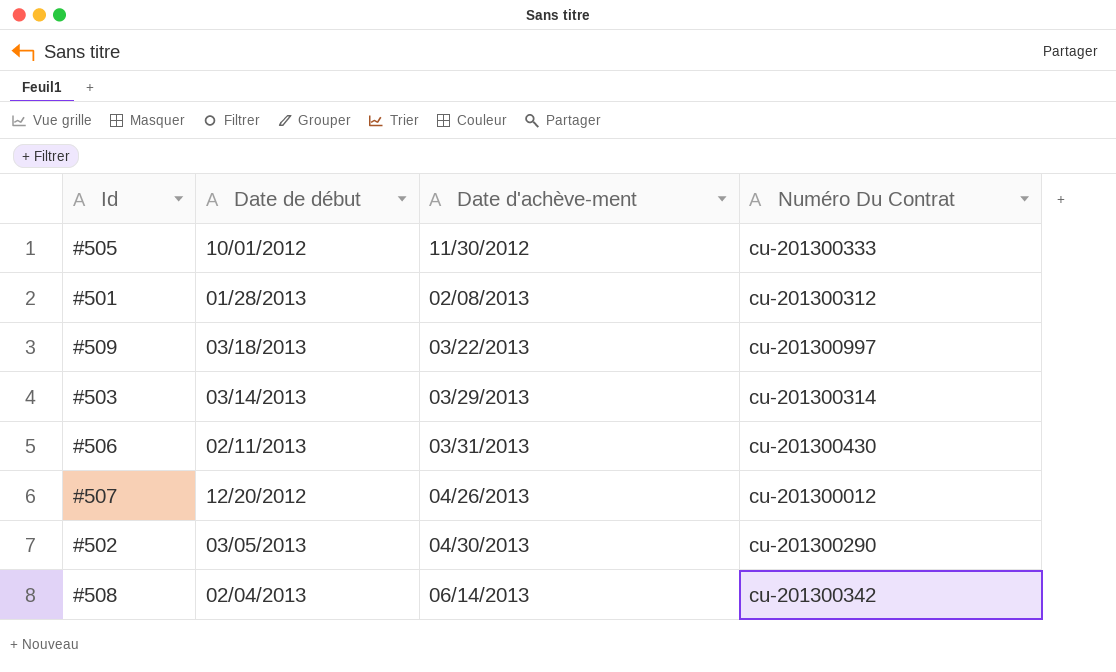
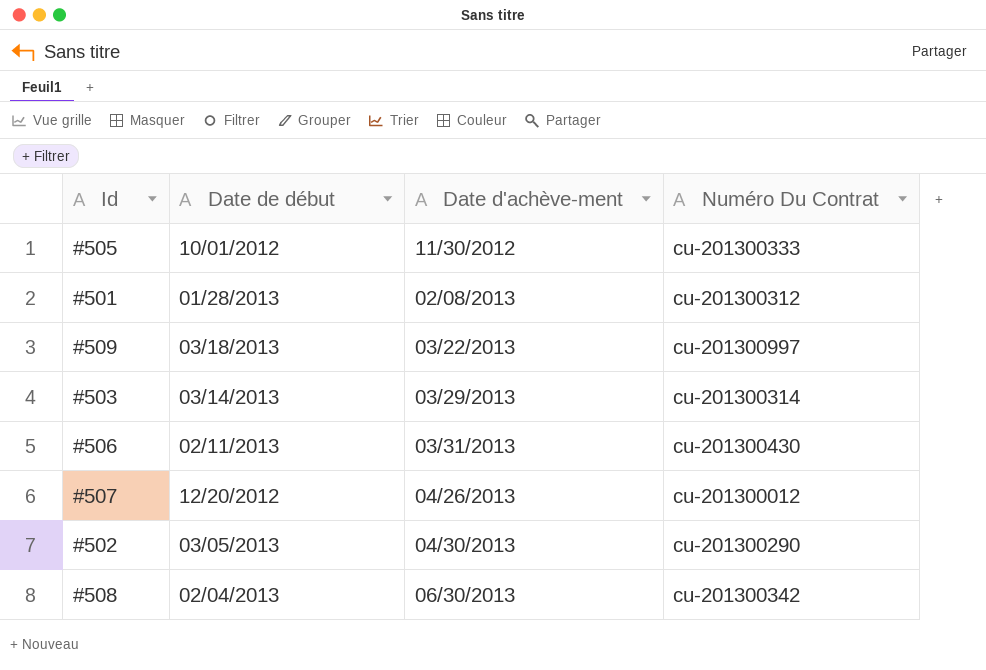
#508 | Date d'achève-ment: 06/14/2013 -> 06/30/2013

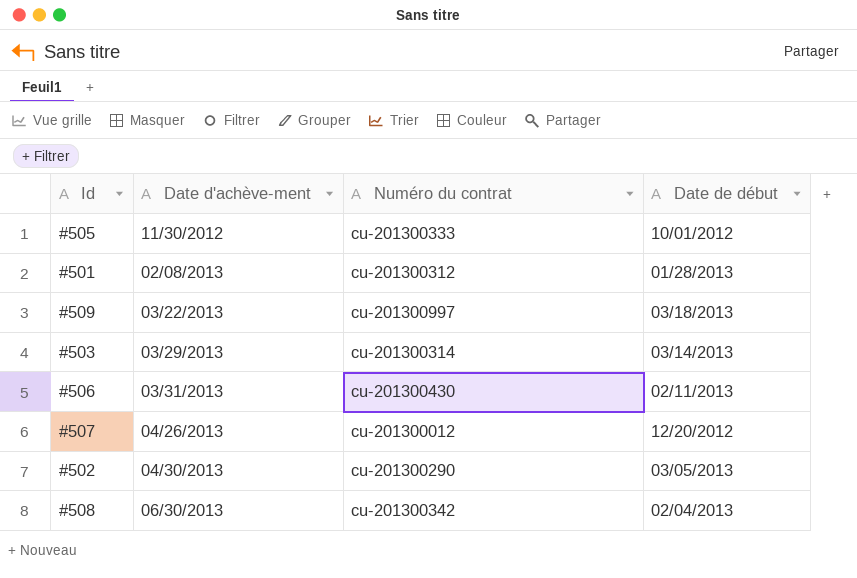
column name: Numéro Du Contrat -> Numéro du contrat
column Date de début | position: 2 -> 4

